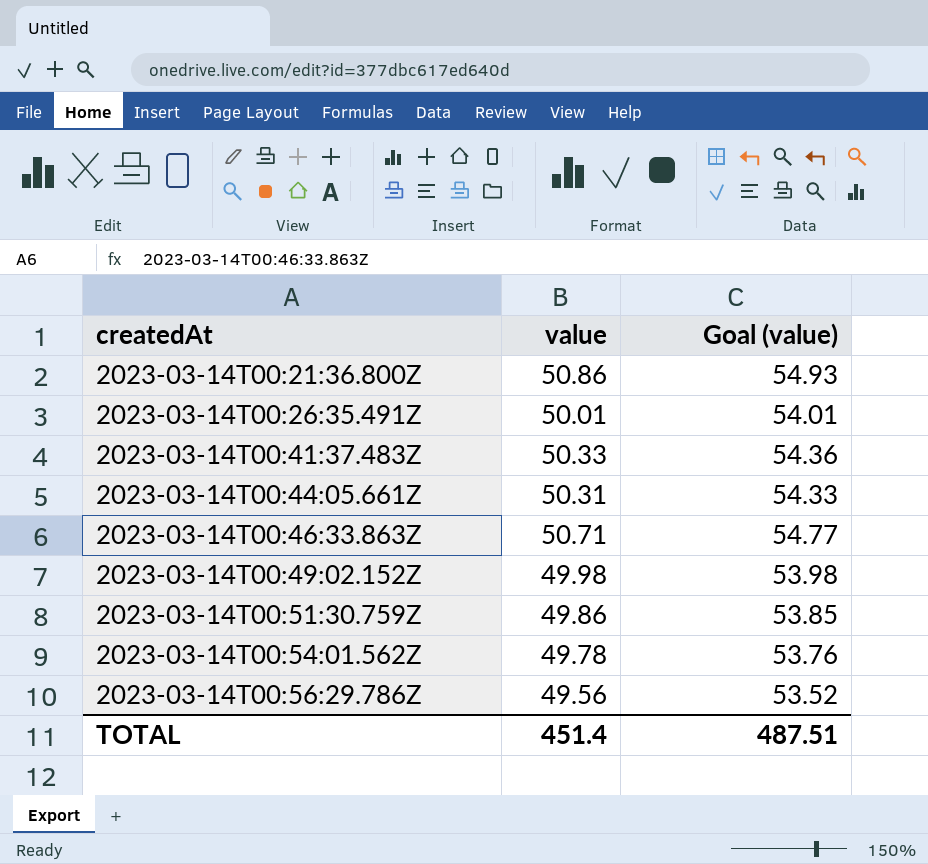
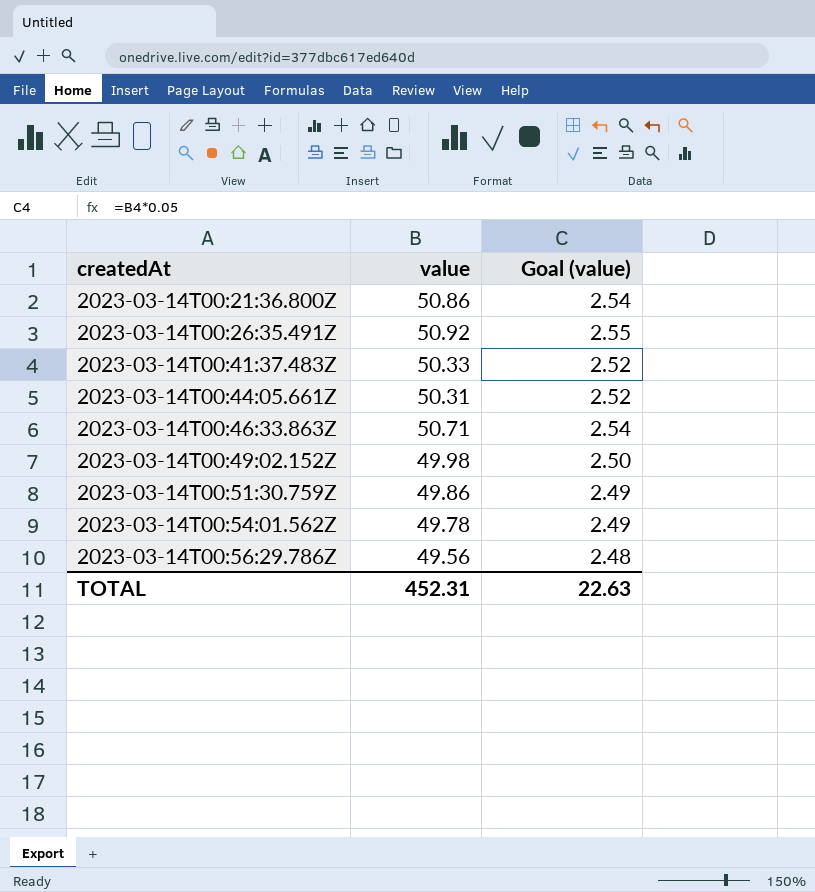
column Goal (value) | formula: [value] * 1.08 -> [value] * 0.05
2023-03-14T00:26:35.491Z | value: 50.01 -> 50.92
TOTAL | value: 451.4 -> 452.31
TOTAL | Goal (value): 487.51 -> 22.63

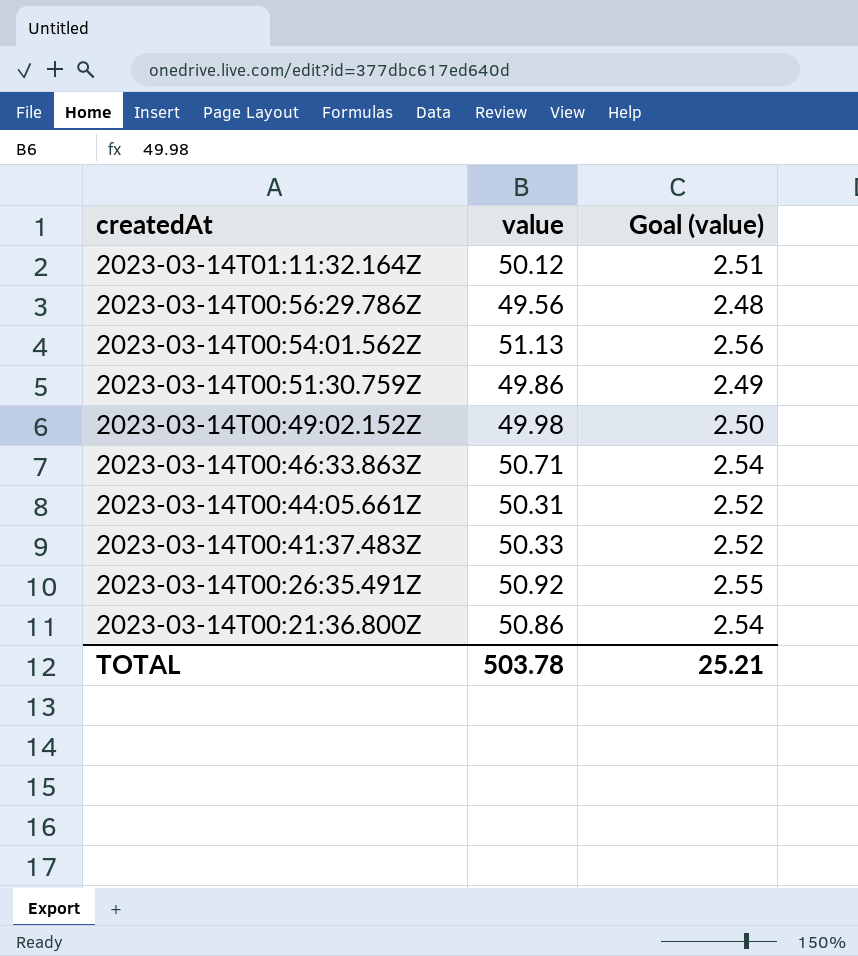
row order: createdAt ascending -> createdAt descending
row 2023-03-14T01:11:32.164Z: none -> 50.12 | 2.51
2023-03-14T00:54:01.562Z | value: 49.78 -> 51.13
2023-03-14T00:54:01.562Z | Goal (value): 2.49 -> 2.56
TOTAL | value: 452.31 -> 503.78
TOTAL | Goal (value): 22.63 -> 25.21

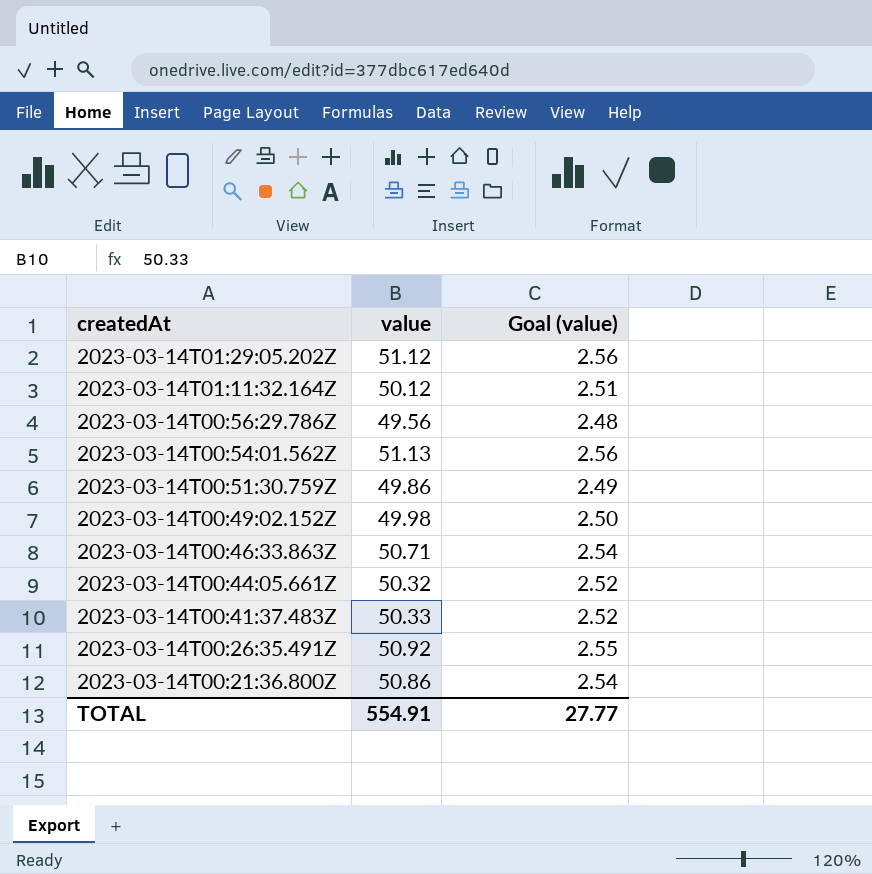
row 2023-03-14T01:29:05.202Z: none -> 51.12 | 2.56
2023-03-14T00:44:05.661Z | value: 50.31 -> 50.32
TOTAL | value: 503.78 -> 554.91
TOTAL | Goal (value): 25.21 -> 27.77

